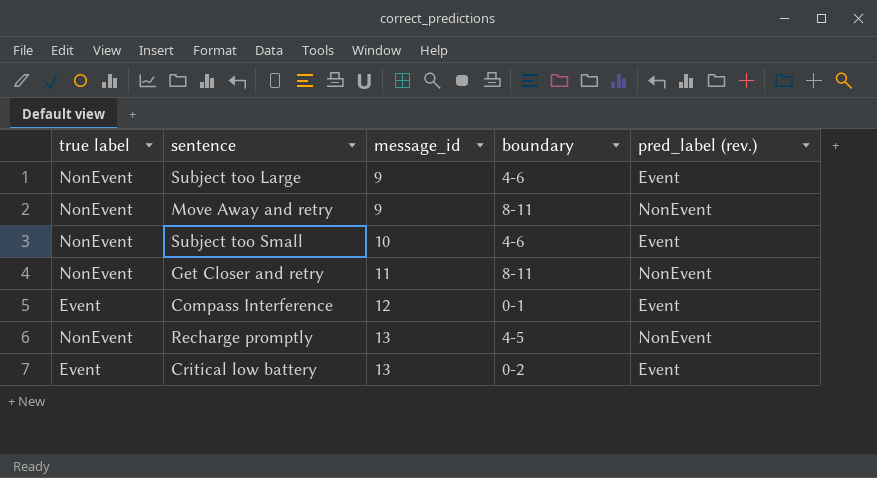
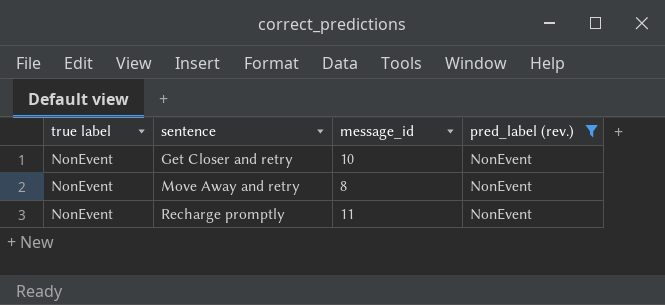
filter: none -> pred_label (rev.) = NonEvent
row order: message_id ascending -> sentence ascending
column boundary | position: 4 -> none
Get Closer and retry | message_id: 11 -> 10
Move Away and retry | message_id: 9 -> 8
Recharge promptly | message_id: 13 -> 11

